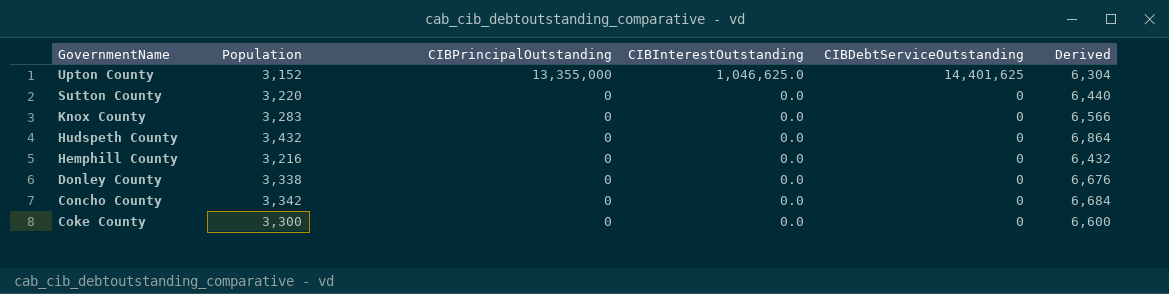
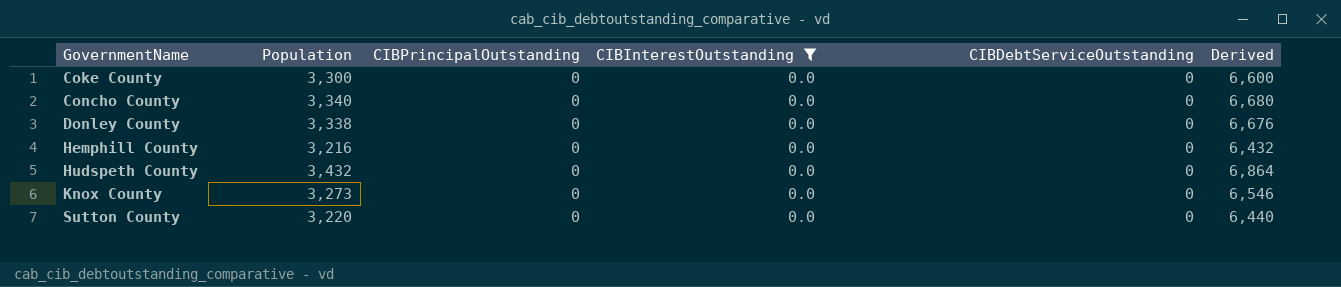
filter: none -> CIBInterestOutstanding = 0.0
row order: GovernmentName descending -> GovernmentName ascending
Concho County | Population: 3,342 -> 3,340
Concho County | Derived: 6,684 -> 6,680
Knox County | Population: 3,283 -> 3,273
Knox County | Derived: 6,566 -> 6,546

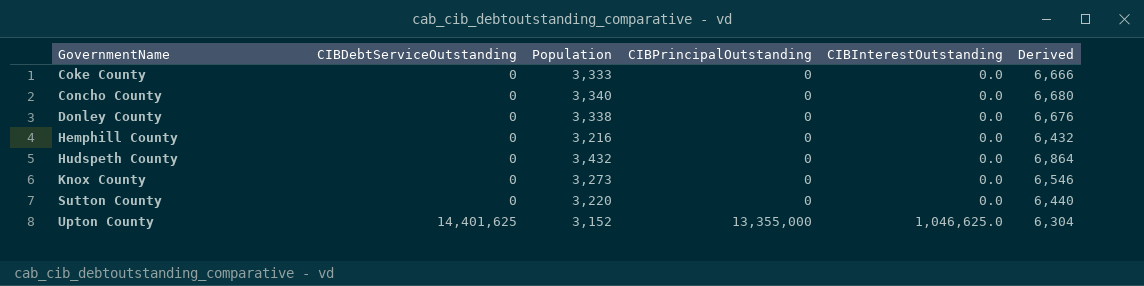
filter: CIBInterestOutstanding = 0.0 -> none
column CIBDebtServiceOutstanding | position: 5 -> 2
Coke County | Population: 3,300 -> 3,333
Coke County | Derived: 6,600 -> 6,666

